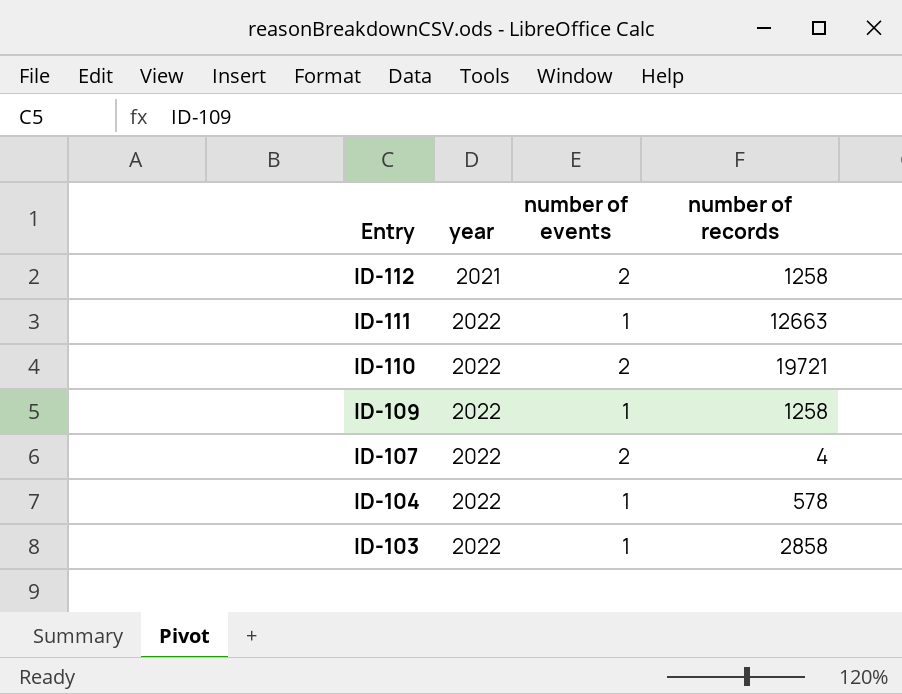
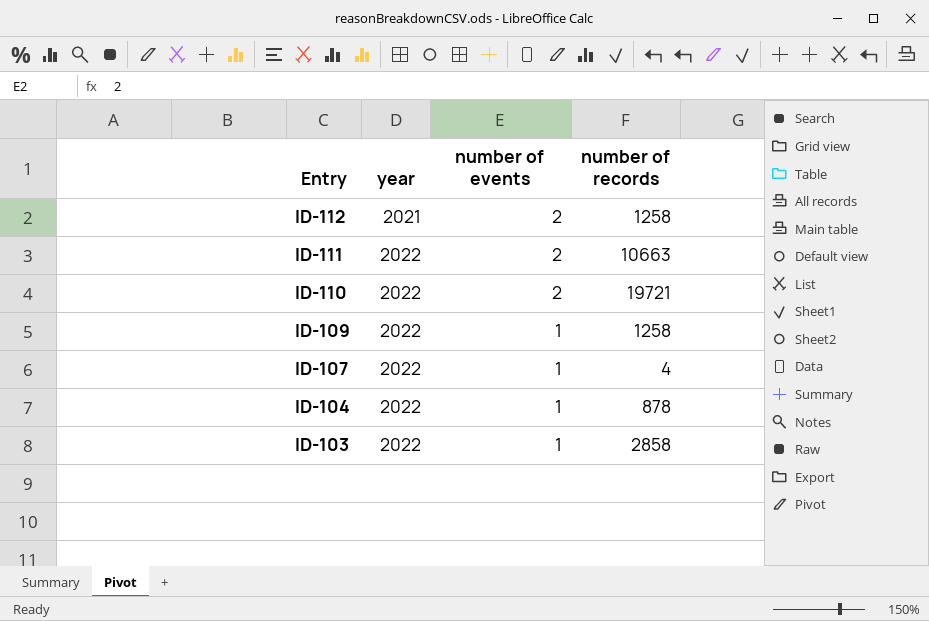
ID-111 | number of events: 1 -> 2
ID-111 | number of records: 12663 -> 10663
ID-107 | number of events: 2 -> 1
ID-104 | number of records: 578 -> 878

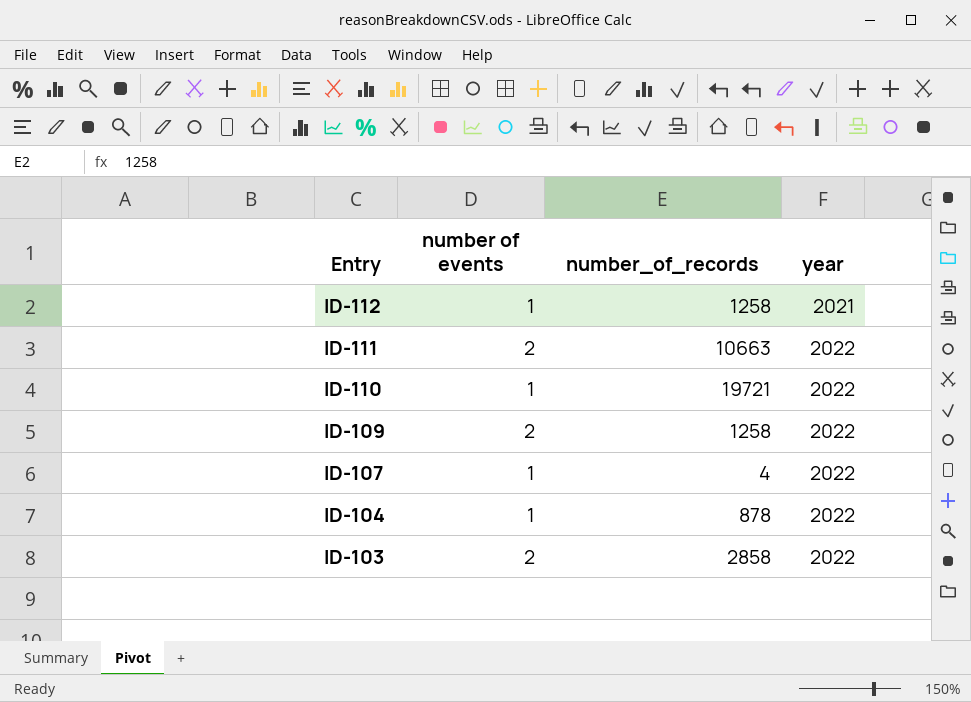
column name: number of records -> number_of_records
column year | position: 2 -> 4
ID-112 | number of events: 2 -> 1
ID-110 | number of events: 2 -> 1
ID-109 | number of events: 1 -> 2
ID-103 | number of events: 1 -> 2

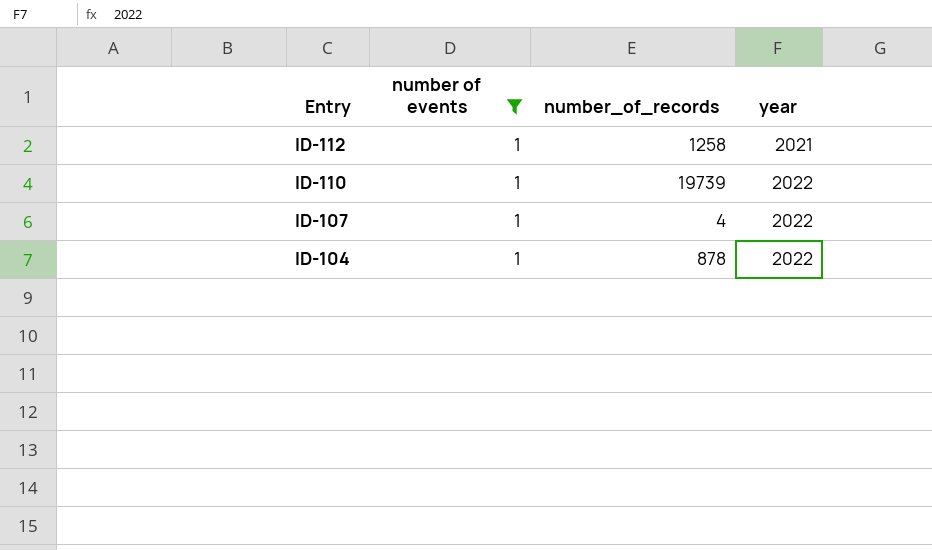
filter: none -> number of events = 1
ID-110 | number_of_records: 19721 -> 19739

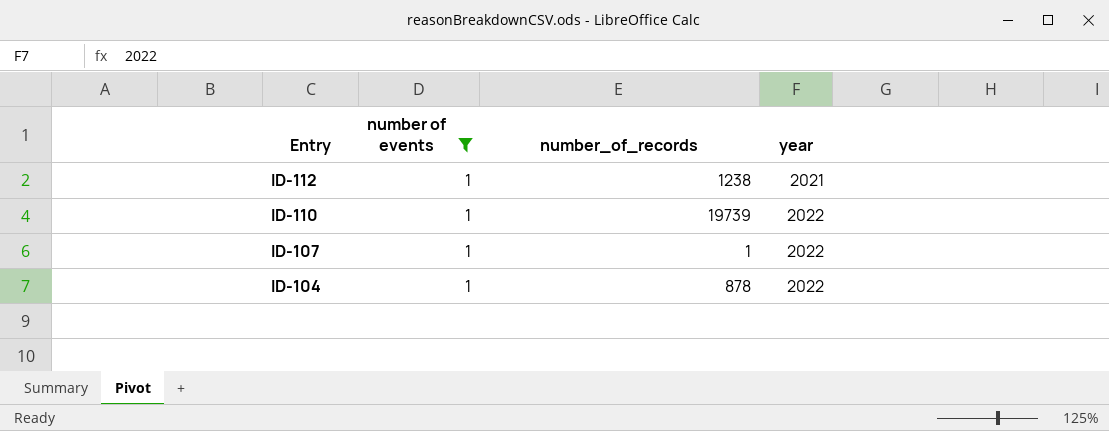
ID-112 | number_of_records: 1258 -> 1238
ID-107 | number_of_records: 4 -> 1

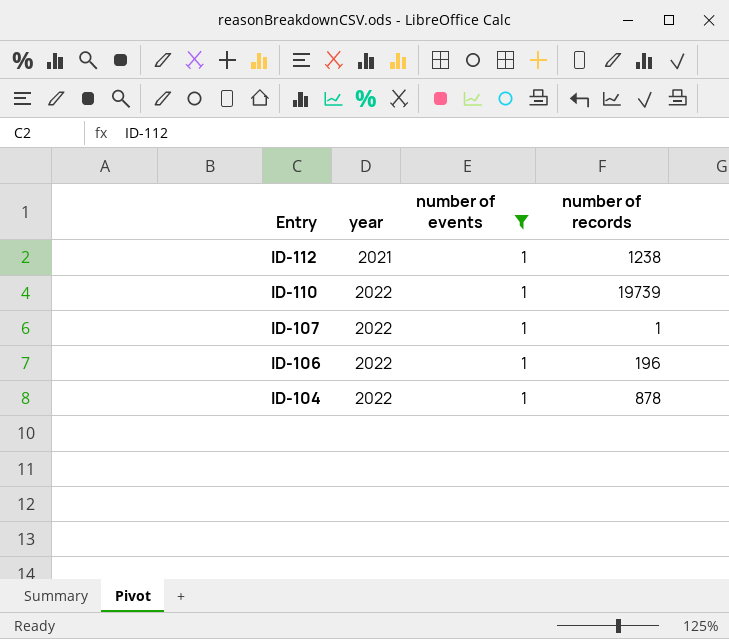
column year | position: 4 -> 2
column name: number_of_records -> number of records
row ID-106: none -> 2022 | 1 | 196

